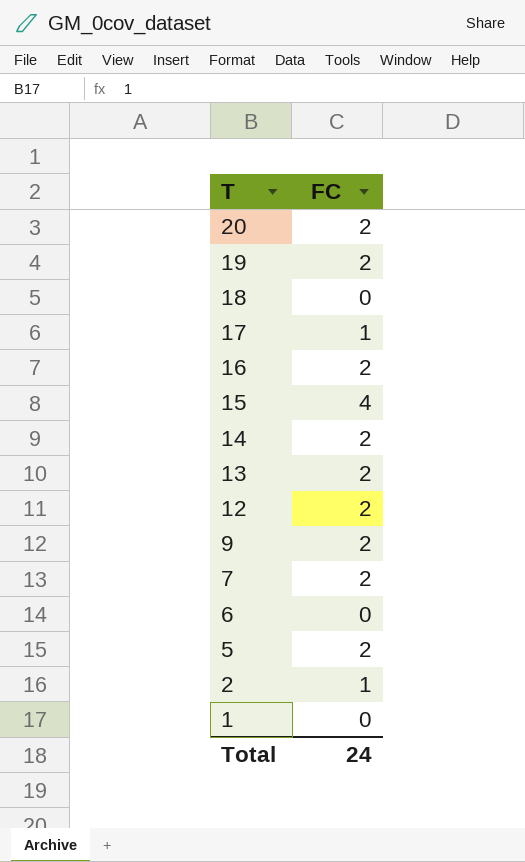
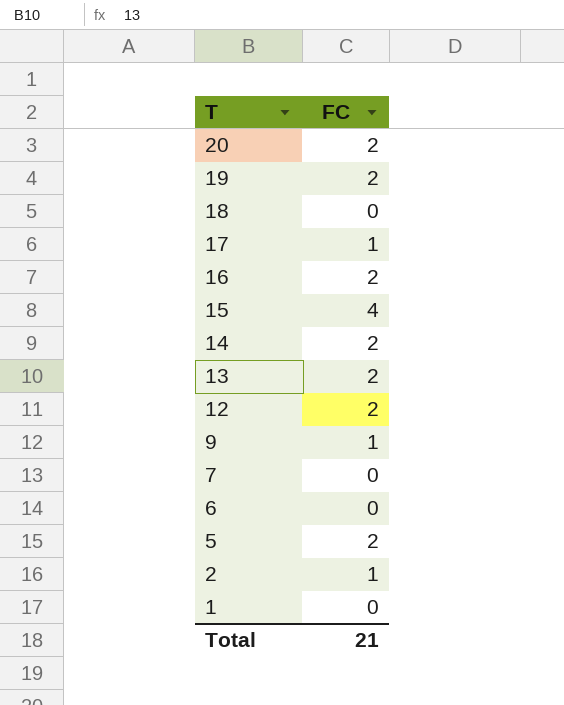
9 | FC: 2 -> 1
7 | FC: 2 -> 0
Total | FC: 24 -> 21

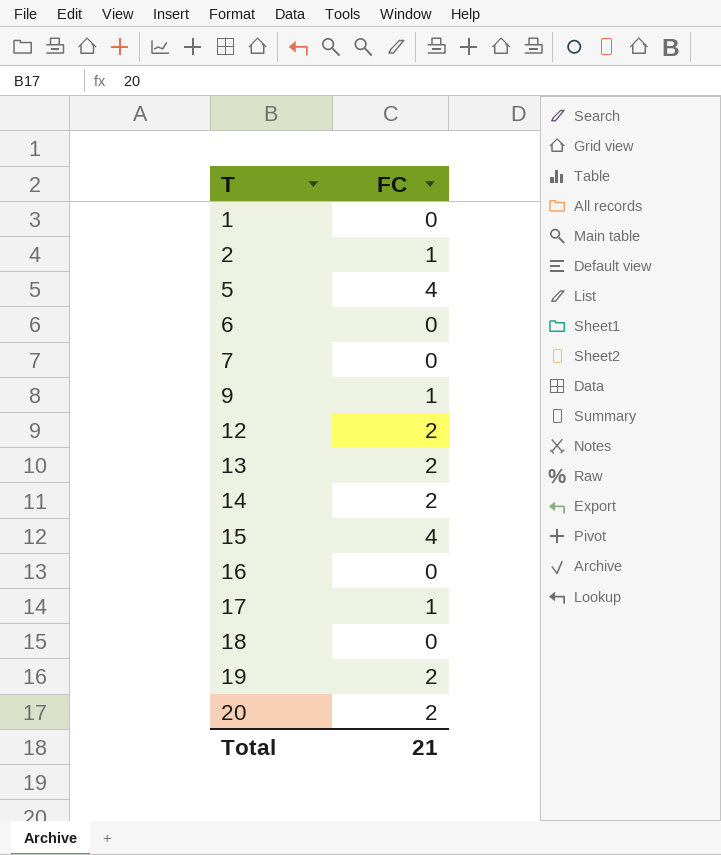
row order: T descending -> T ascending
5 | FC: 2 -> 4
16 | FC: 2 -> 0

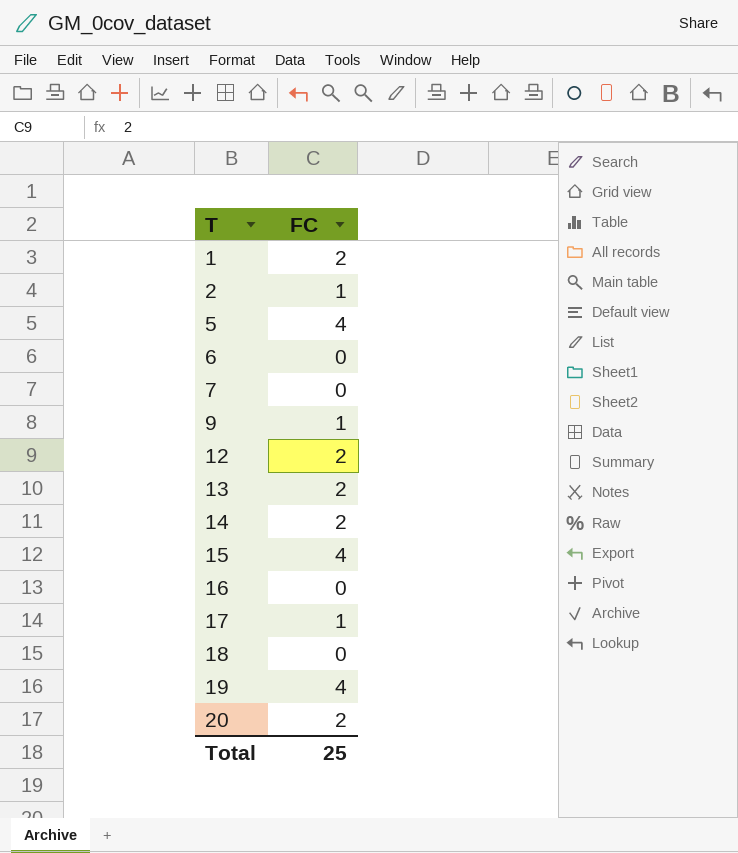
1 | FC: 0 -> 2
19 | FC: 2 -> 4
Total | FC: 21 -> 25

